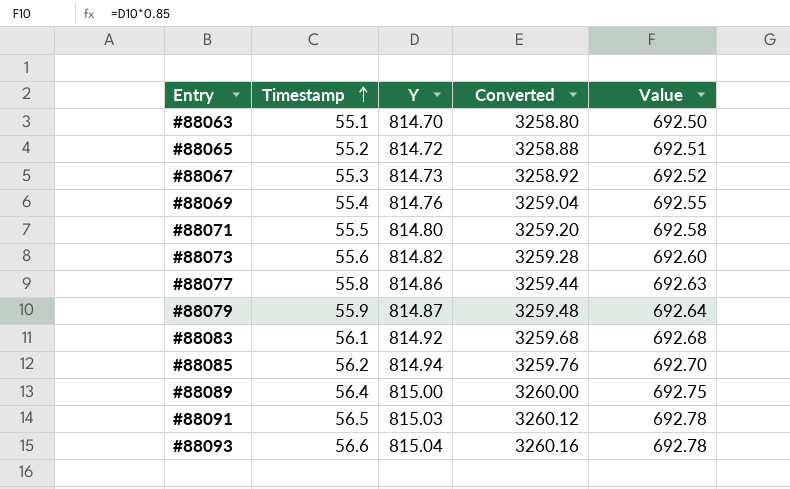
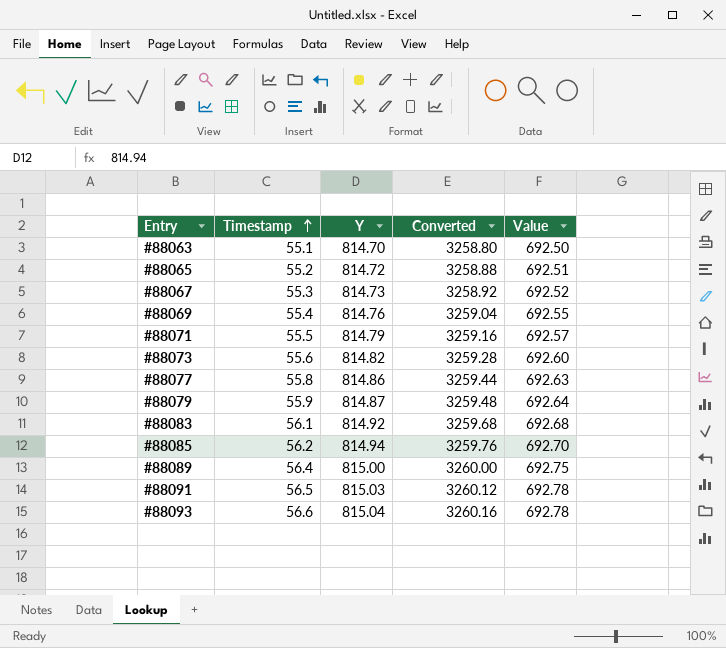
#88071 | Y: 814.80 -> 814.79
#88071 | Converted: 3259.20 -> 3259.16
#88071 | Value: 692.58 -> 692.57

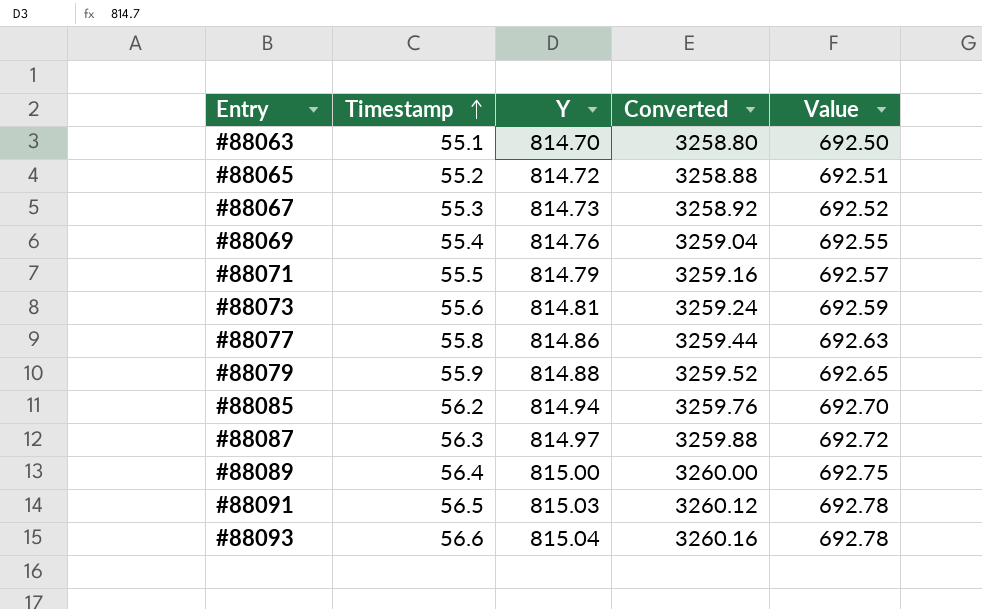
row #88083: 56.1 | 814.92 | 3259.68 | 692.68 -> none
#88073 | Y: 814.82 -> 814.81
#88073 | Converted: 3259.28 -> 3259.24
#88073 | Value: 692.60 -> 692.59
#88079 | Y: 814.87 -> 814.88
#88079 | Converted: 3259.48 -> 3259.52
#88079 | Value: 692.64 -> 692.65
row #88087: none -> 56.3 | 814.97 | 3259.88 | 692.72

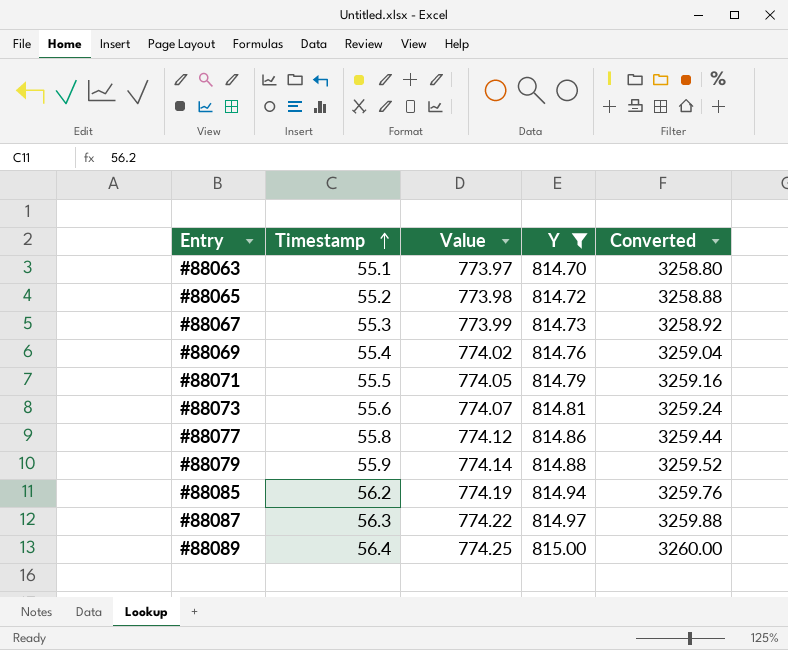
filter: none -> Y <= 815.00
column Value | formula: [Y] * 0.85 -> [Y] * 0.95
column Value | position: 5 -> 3

